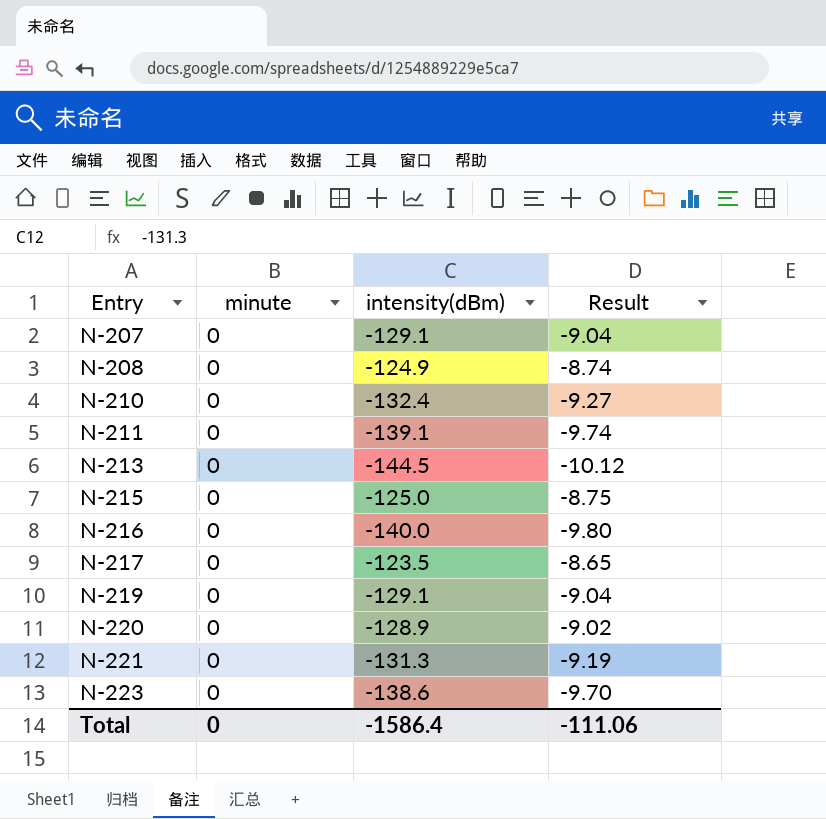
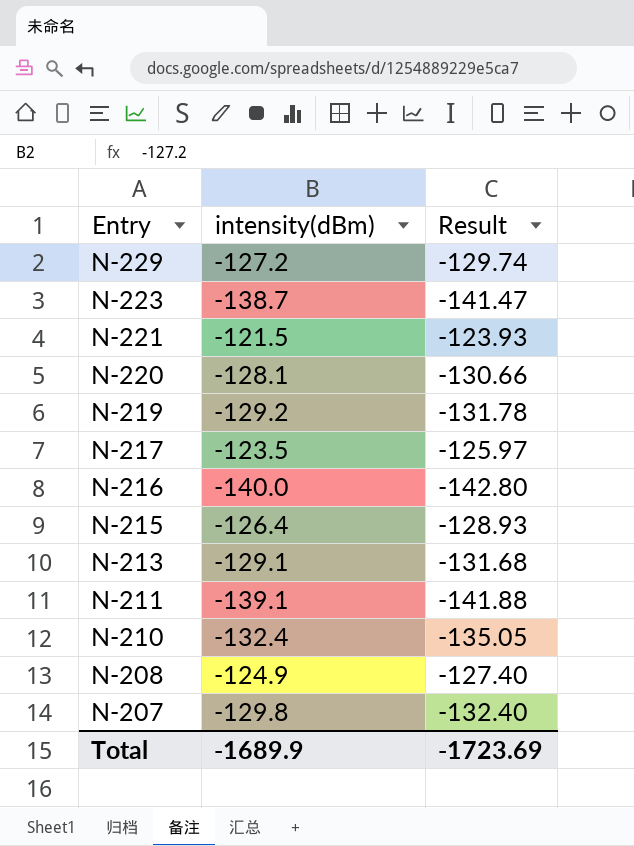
row order: Entry ascending -> Entry descending
column minute | position: 2 -> none
column Result | formula: [intensity(dBm)] * 0.07 -> [intensity(dBm)] * 1.02
row N-229: none -> -127.2 | -129.74
N-223 | intensity(dBm): -138.6 -> -138.7
N-221 | intensity(dBm): -131.3 -> -121.5
N-220 | intensity(dBm): -128.9 -> -128.1
N-219 | intensity(dBm): -129.1 -> -129.2
N-215 | intensity(dBm): -125.0 -> -126.4
N-213 | intensity(dBm): -144.5 -> -129.1
N-207 | intensity(dBm): -129.1 -> -129.8
Total | intensity(dBm): -1586.4 -> -1689.9
Total | Result: -111.06 -> -1723.69

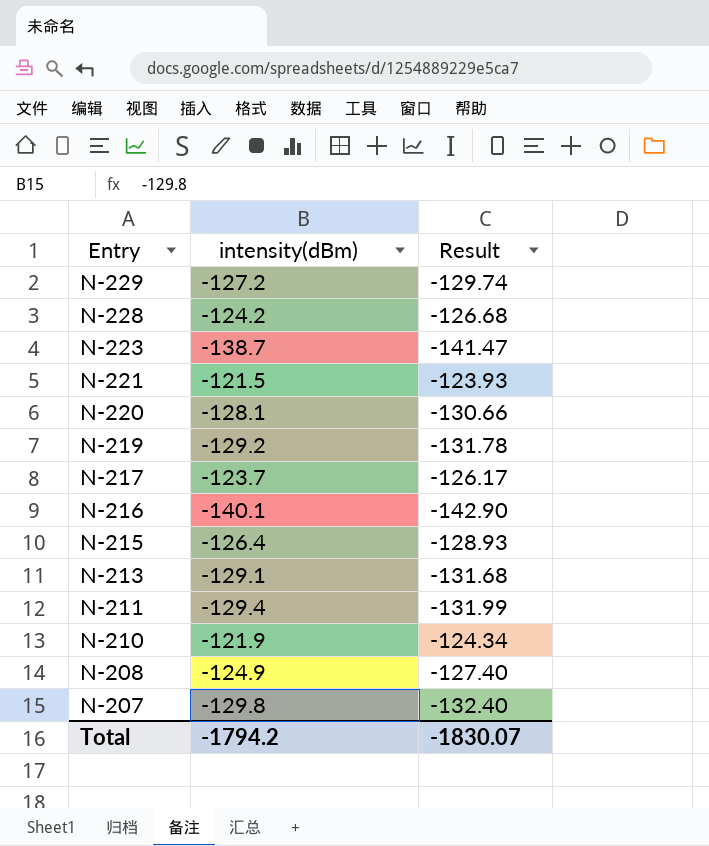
row N-228: none -> -124.2 | -126.68
N-217 | intensity(dBm): -123.5 -> -123.7
N-217 | Result: -125.97 -> -126.17
N-216 | intensity(dBm): -140.0 -> -140.1
N-216 | Result: -142.80 -> -142.90
N-211 | intensity(dBm): -139.1 -> -129.4
N-211 | Result: -141.88 -> -131.99
N-210 | intensity(dBm): -132.4 -> -121.9
N-210 | Result: -135.05 -> -124.34
Total | intensity(dBm): -1689.9 -> -1794.2
Total | Result: -1723.69 -> -1830.07

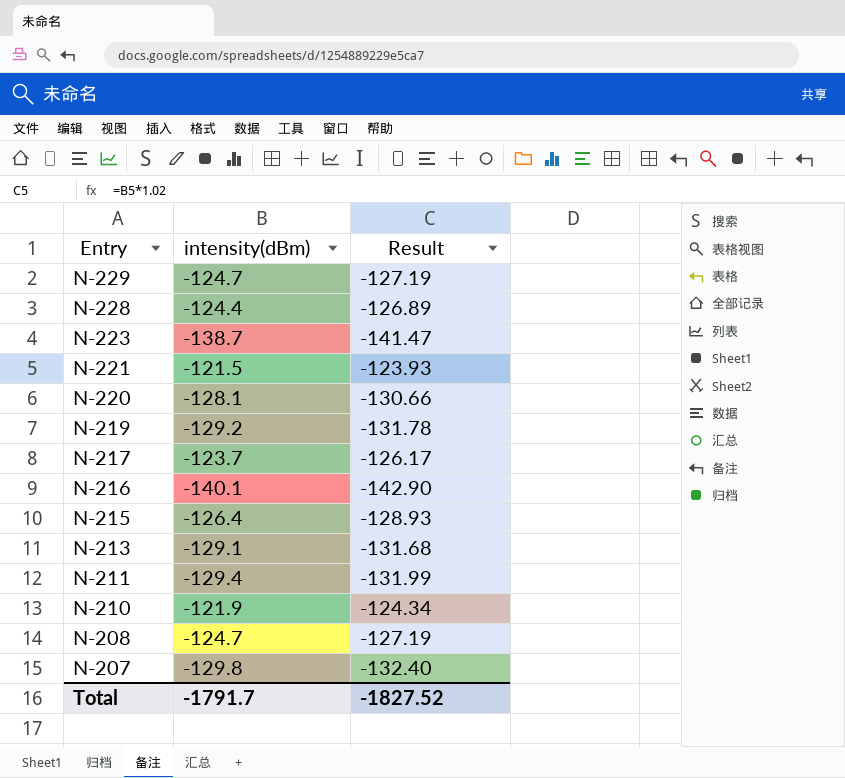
N-229 | intensity(dBm): -127.2 -> -124.7
N-229 | Result: -129.74 -> -127.19
N-228 | intensity(dBm): -124.2 -> -124.4
N-228 | Result: -126.68 -> -126.89
N-208 | intensity(dBm): -124.9 -> -124.7
N-208 | Result: -127.40 -> -127.19
Total | intensity(dBm): -1794.2 -> -1791.7
Total | Result: -1830.07 -> -1827.52

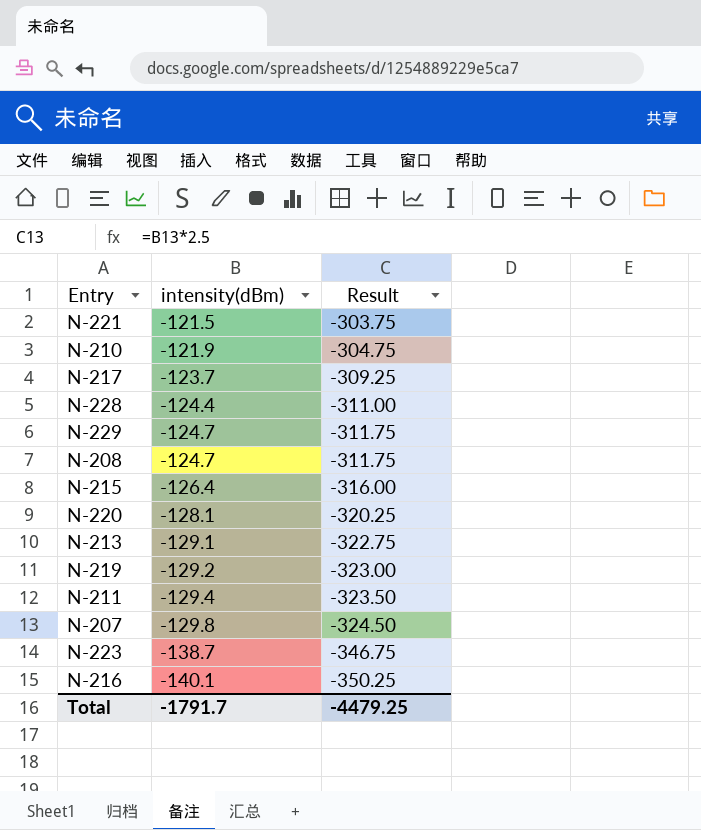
row order: Entry descending -> intensity(dBm) descending
column Result | formula: [intensity(dBm)] * 1.02 -> [intensity(dBm)] * 2.5
Total | Result: -1827.52 -> -4479.25

